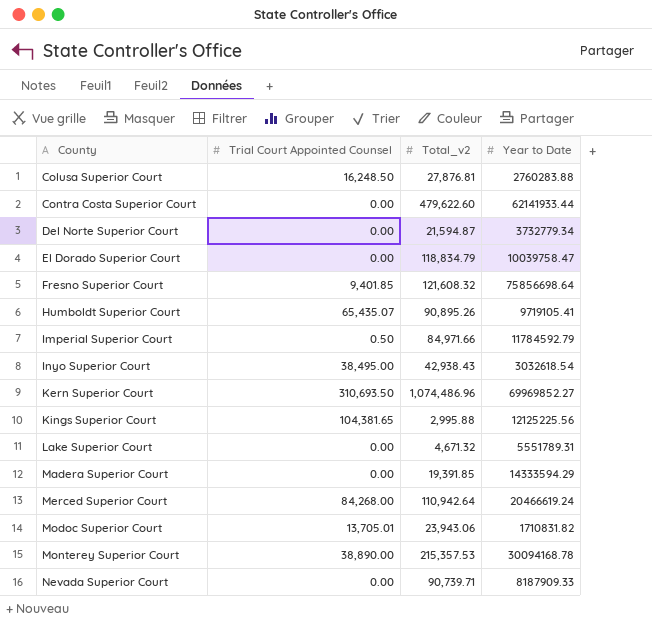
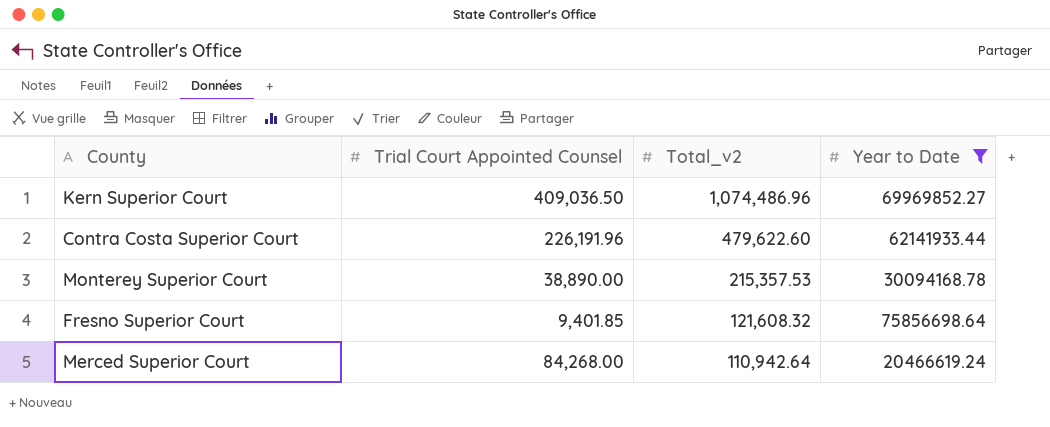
filter: none -> Year to Date >= 20466619.24
row order: County ascending -> Total_v2 descending
Kern Superior Court | Trial Court Appointed Counsel: 310,693.50 -> 409,036.50
Contra Costa Superior Court | Trial Court Appointed Counsel: 0.00 -> 226,191.96

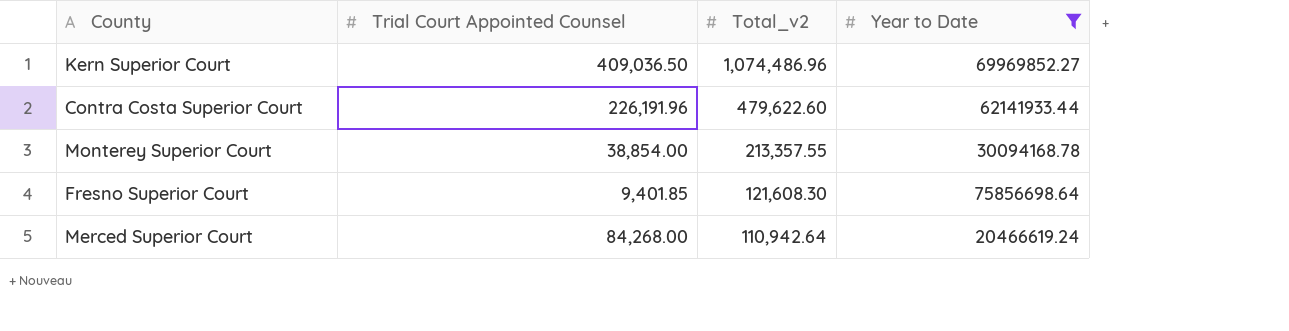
Monterey Superior Court | Trial Court Appointed Counsel: 38,890.00 -> 38,854.00
Monterey Superior Court | Total_v2: 215,357.53 -> 213,357.55
Fresno Superior Court | Total_v2: 121,608.32 -> 121,608.30

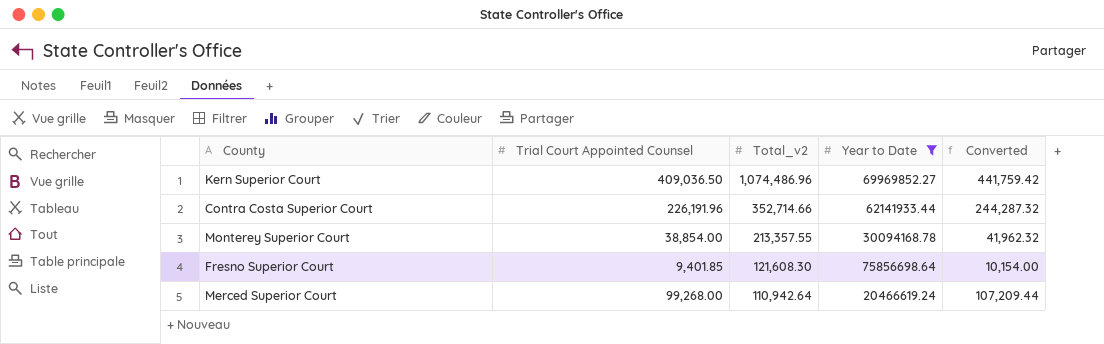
column Converted | formula: none -> [Trial Court Appointed Counsel] * 1.08
Contra Costa Superior Court | Total_v2: 479,622.60 -> 352,714.66
Merced Superior Court | Trial Court Appointed Counsel: 84,268.00 -> 99,268.00

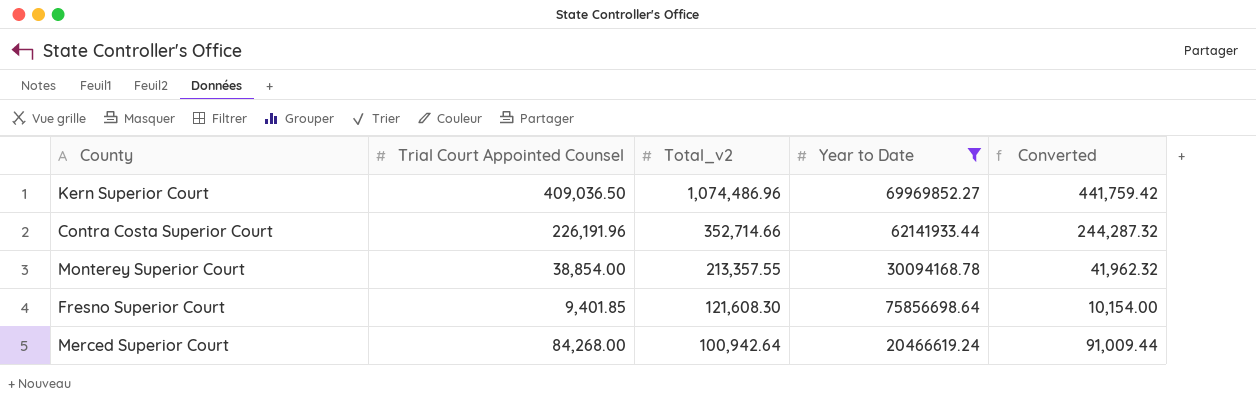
Merced Superior Court | Trial Court Appointed Counsel: 99,268.00 -> 84,268.00
Merced Superior Court | Total_v2: 110,942.64 -> 100,942.64
Merced Superior Court | Converted: 107,209.44 -> 91,009.44

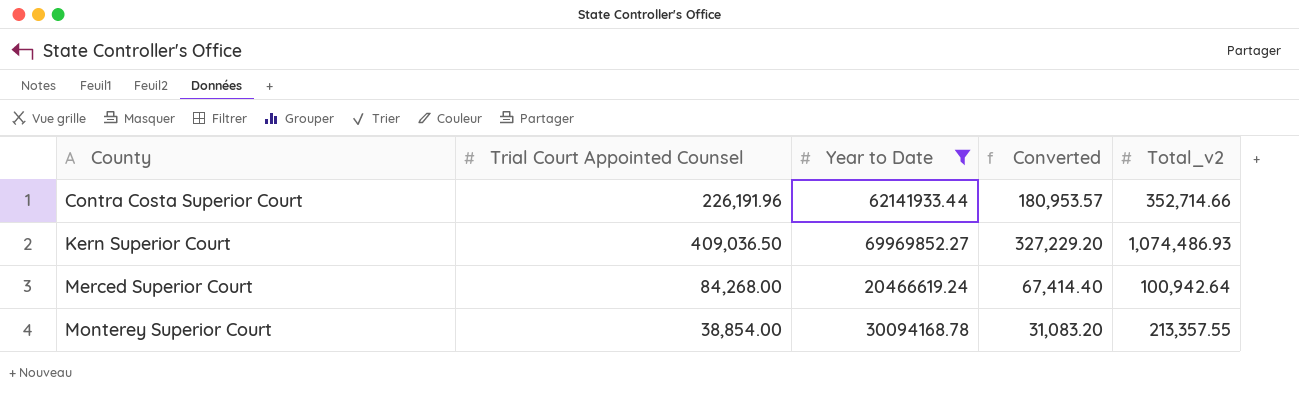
row order: Total_v2 descending -> County ascending
column Converted | formula: [Trial Court Appointed Counsel] * 1.08 -> [Trial Court Appointed Counsel] * 0.8
column Total_v2 | position: 3 -> 5
row Fresno Superior Court: 9,401.85 | 121,608.30 | 75856698.64 | 10,154.00 -> none
Kern Superior Court | Total_v2: 1,074,486.96 -> 1,074,486.93

